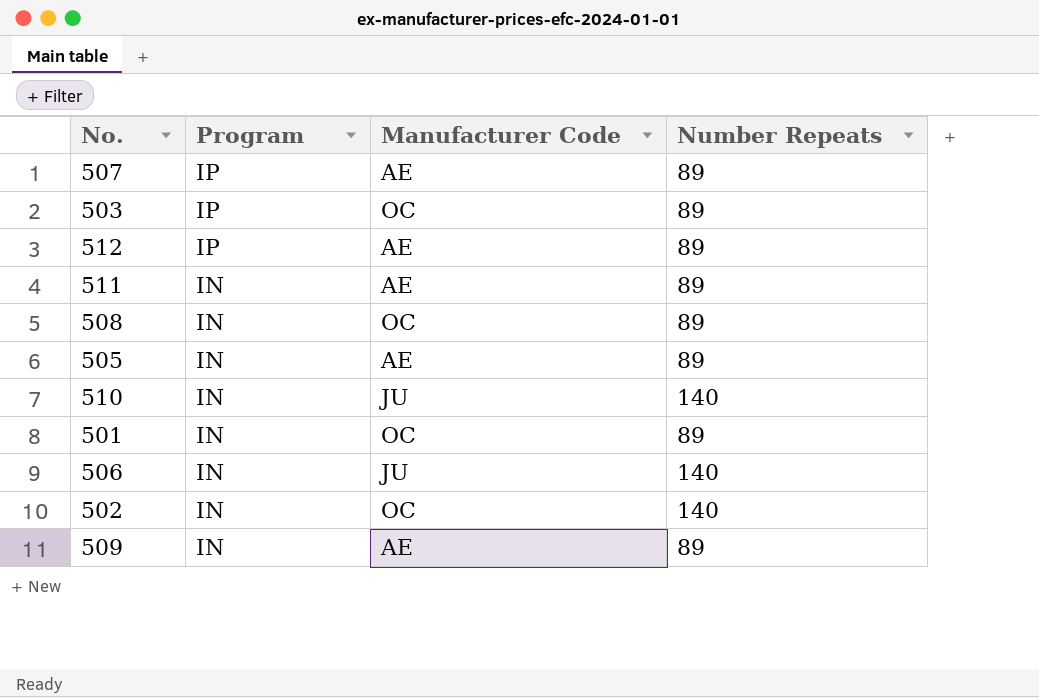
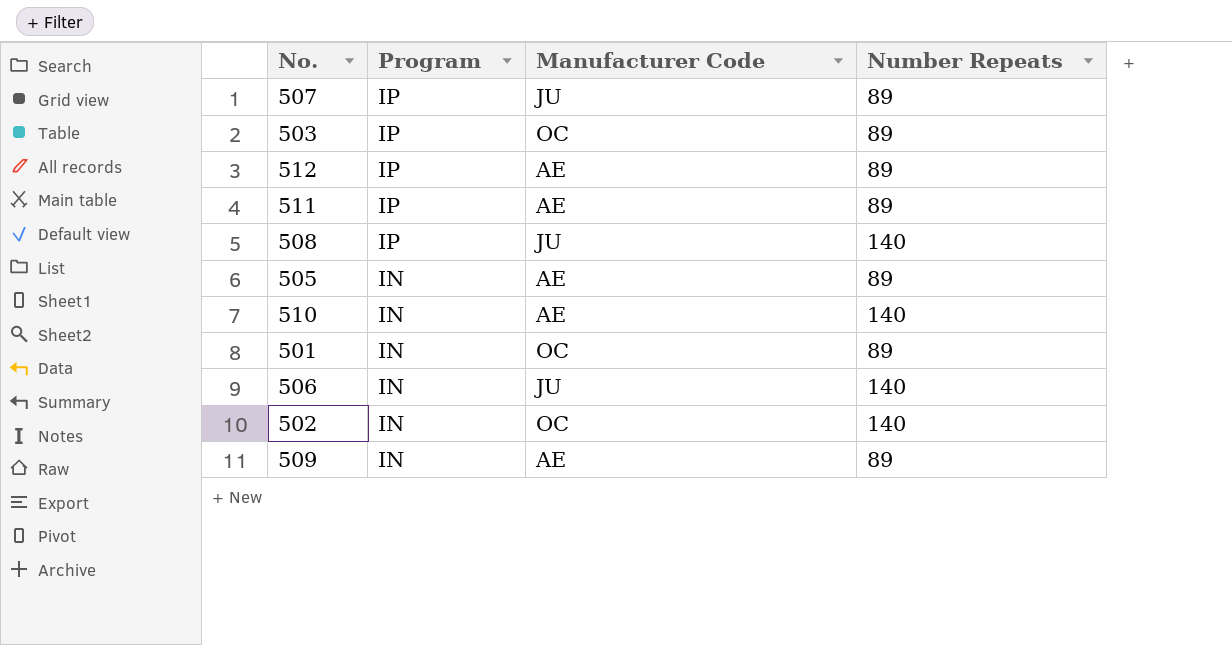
507 | Manufacturer Code: AE -> JU
511 | Program: IN -> IP
508 | Program: IN -> IP
508 | Manufacturer Code: OC -> JU
508 | Number Repeats: 89 -> 140
510 | Manufacturer Code: JU -> AE

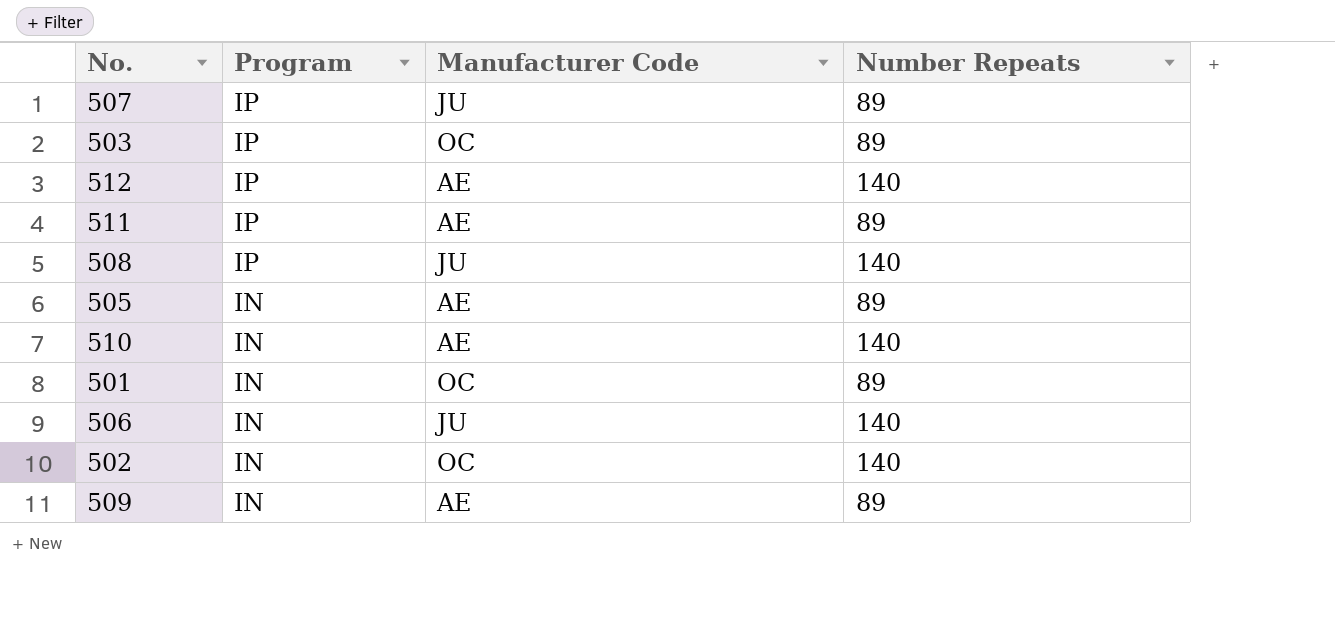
512 | Number Repeats: 89 -> 140

